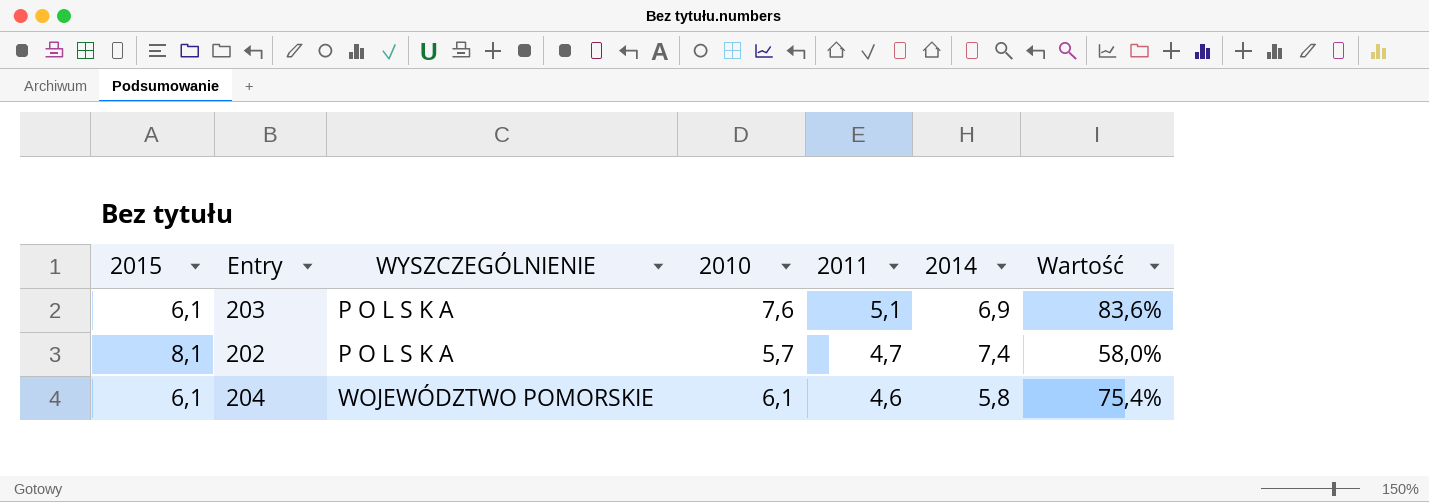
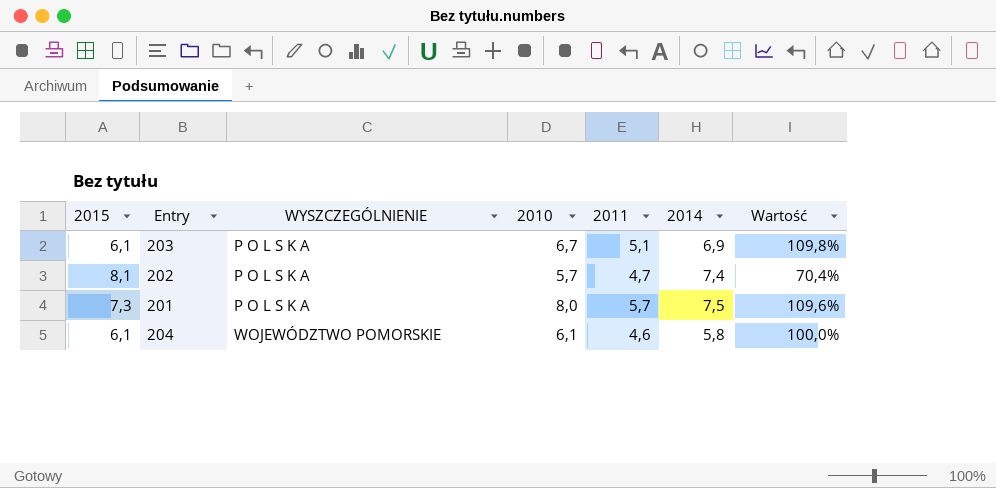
column Wartość | formula: [2011] / [2015] -> [2010] / [2015]
203 | 2010: 7,6 -> 6,7
row 201: none -> 7,3 | P O L S K A | 8,0 | 5,7 | 7,5 | 109,6%

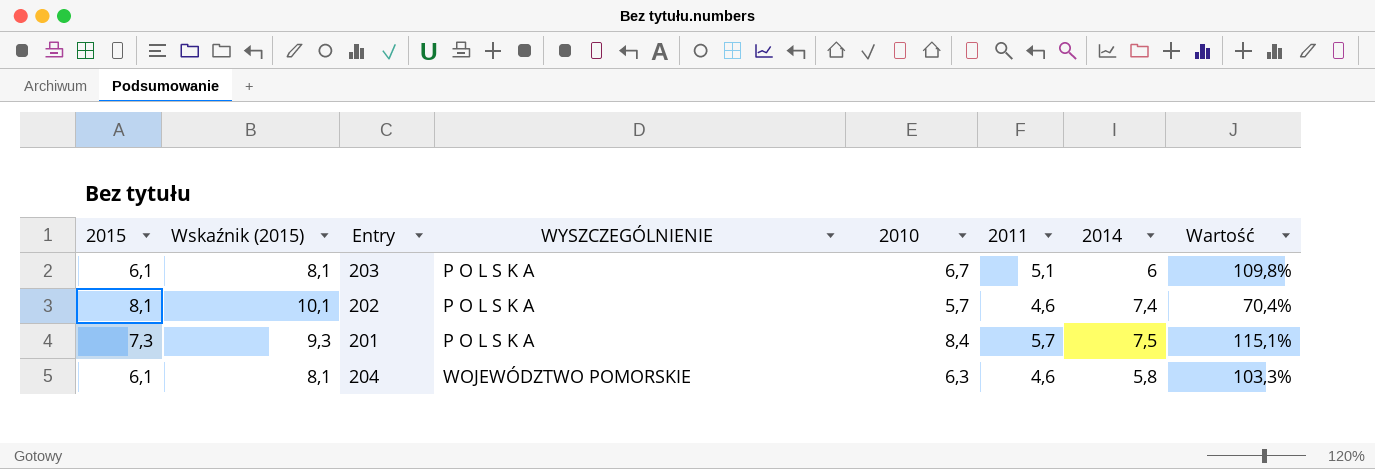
column Wskaźnik (2015) | formula: none -> [2015] + 2
203 | 2014: 6,9 -> 6
202 | 2011: 4,7 -> 4,6
201 | 2010: 8,0 -> 8,4
201 | Wartość: 109,6% -> 115,1%
204 | 2010: 6,1 -> 6,3
204 | Wartość: 100,0% -> 103,3%

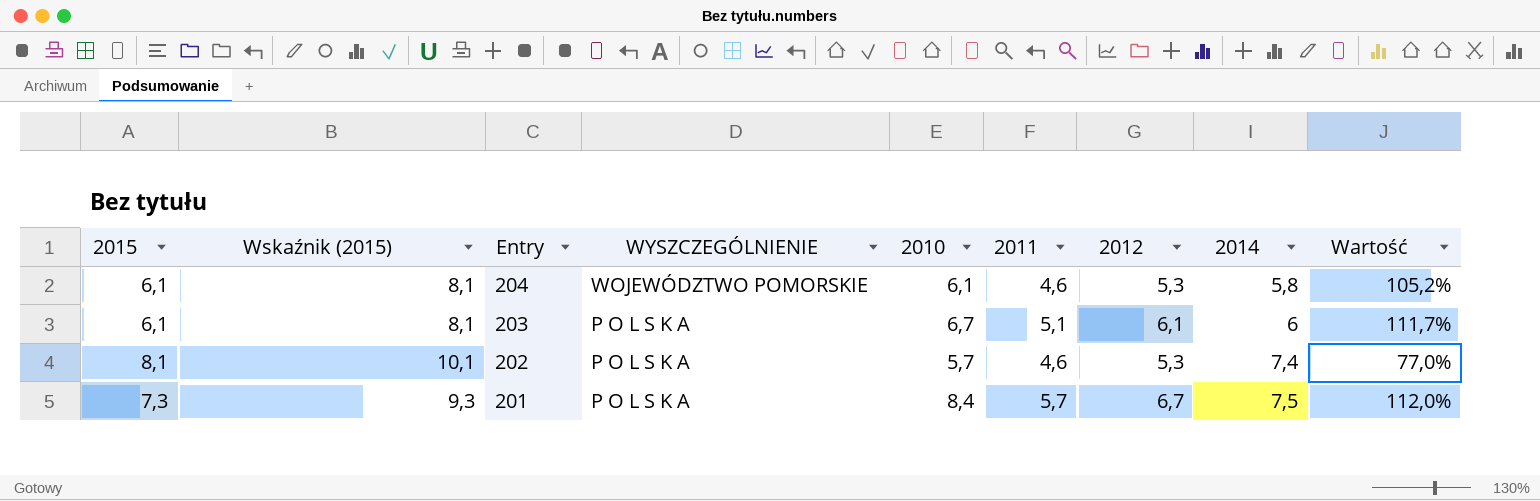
row order: WYSZCZEGÓLNIENIE ascending -> Entry descending
column 2012 | position: none -> 7
column Wartość | formula: [2010] / [2015] -> [2010] / [2014]
204 | 2010: 6,3 -> 6,1

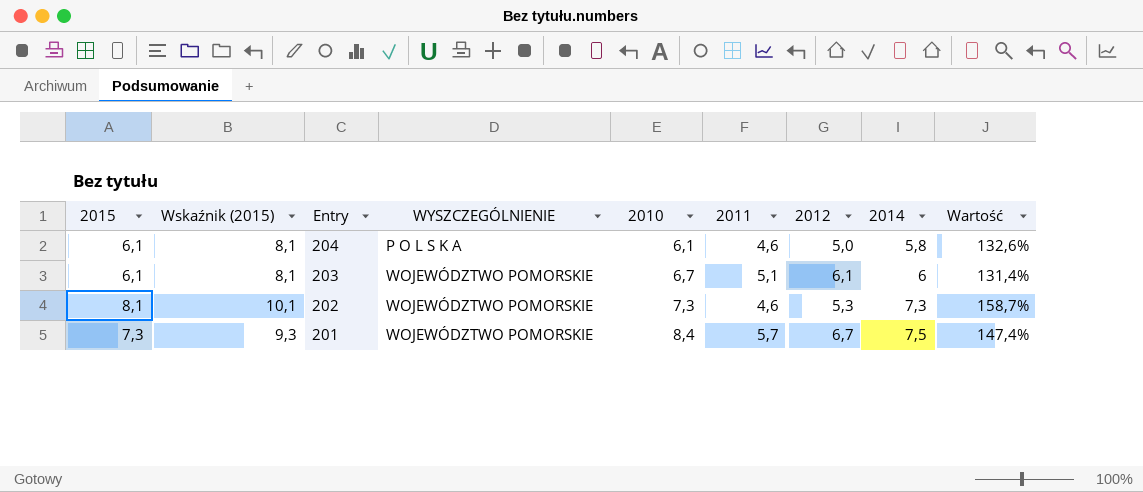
column Wartość | formula: [2010] / [2014] -> [2010] / [2011]
204 | WYSZCZEGÓLNIENIE: WOJEWÓDZTWO POMORSKIE -> P O L S K A
204 | 2012: 5,3 -> 5,0
203 | WYSZCZEGÓLNIENIE: P O L S K A -> WOJEWÓDZTWO POMORSKIE
202 | WYSZCZEGÓLNIENIE: P O L S K A -> WOJEWÓDZTWO POMORSKIE
202 | 2010: 5,7 -> 7,3
202 | 2014: 7,4 -> 7,3
201 | WYSZCZEGÓLNIENIE: P O L S K A -> WOJEWÓDZTWO POMORSKIE

